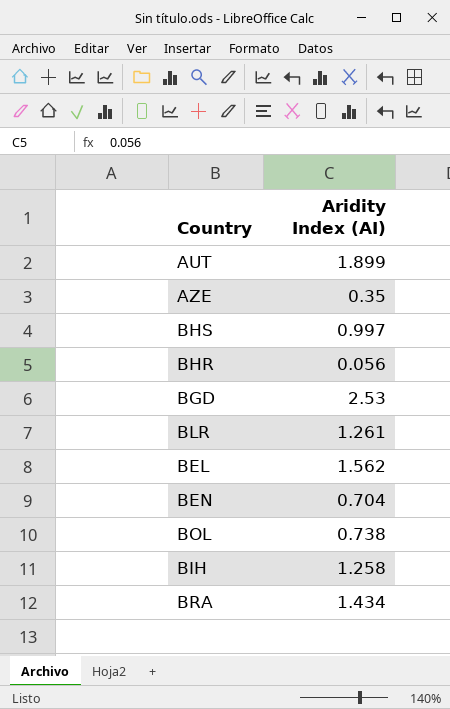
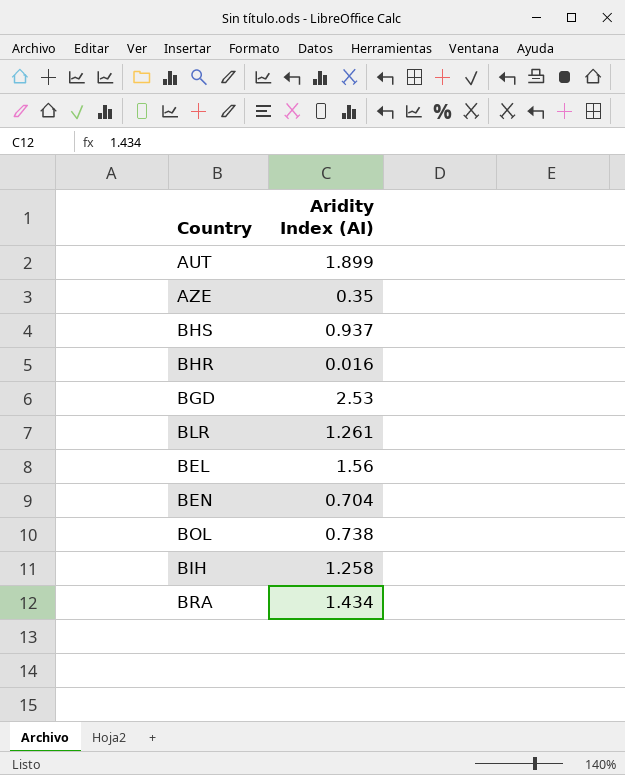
BHS | Aridity Index (AI): 0.997 -> 0.937
BHR | Aridity Index (AI): 0.056 -> 0.016
BEL | Aridity Index (AI): 1.562 -> 1.56

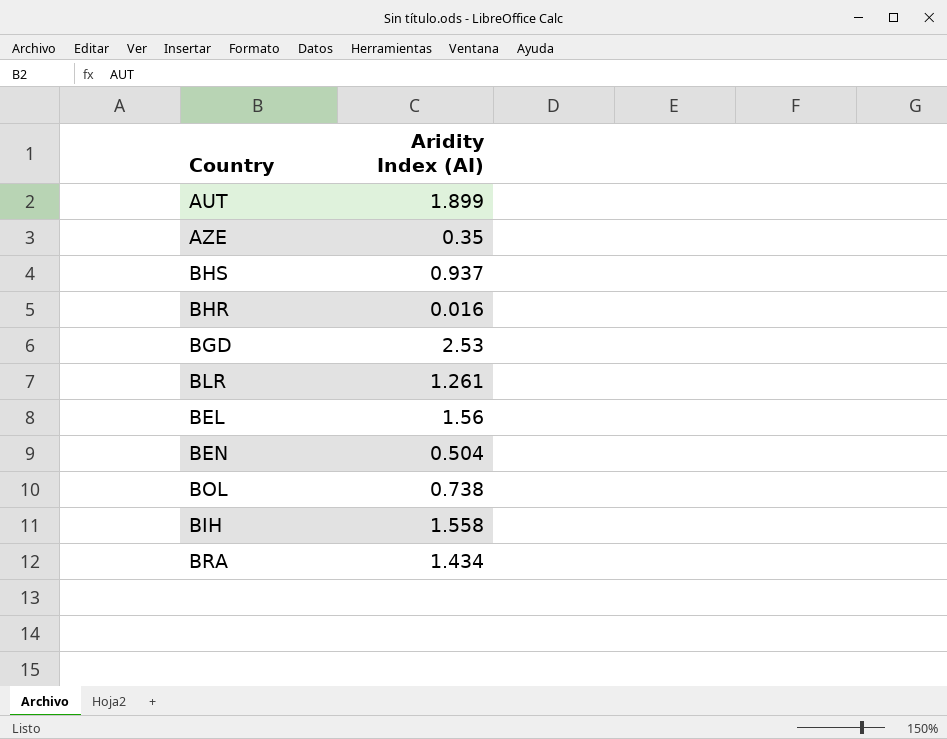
BEN | Aridity Index (AI): 0.704 -> 0.504
BIH | Aridity Index (AI): 1.258 -> 1.558

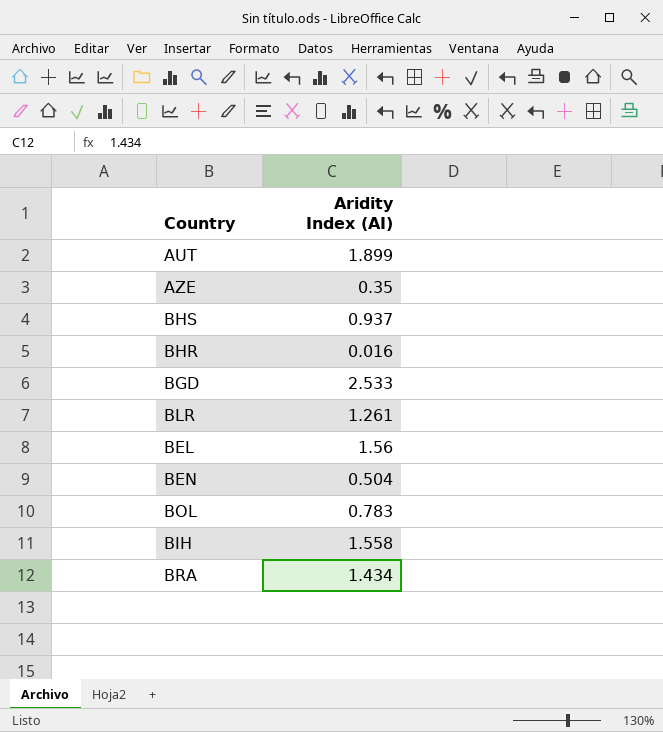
BGD | Aridity Index (AI): 2.53 -> 2.533
BOL | Aridity Index (AI): 0.738 -> 0.783

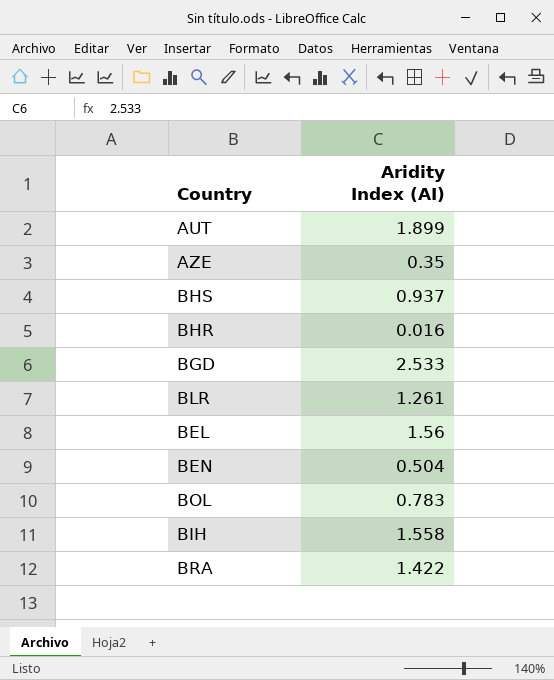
BRA | Aridity Index (AI): 1.434 -> 1.422

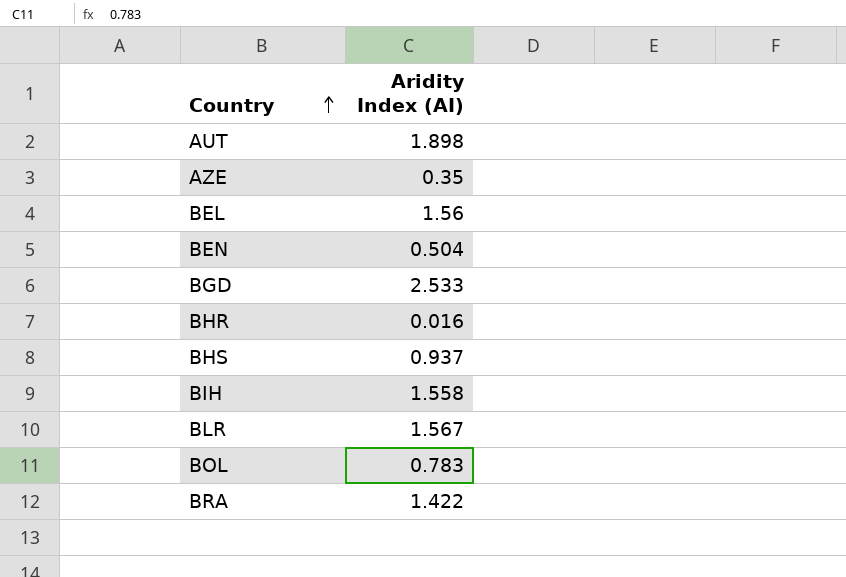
row order: none -> Country ascending
AUT | Aridity Index (AI): 1.899 -> 1.898
BLR | Aridity Index (AI): 1.261 -> 1.567

